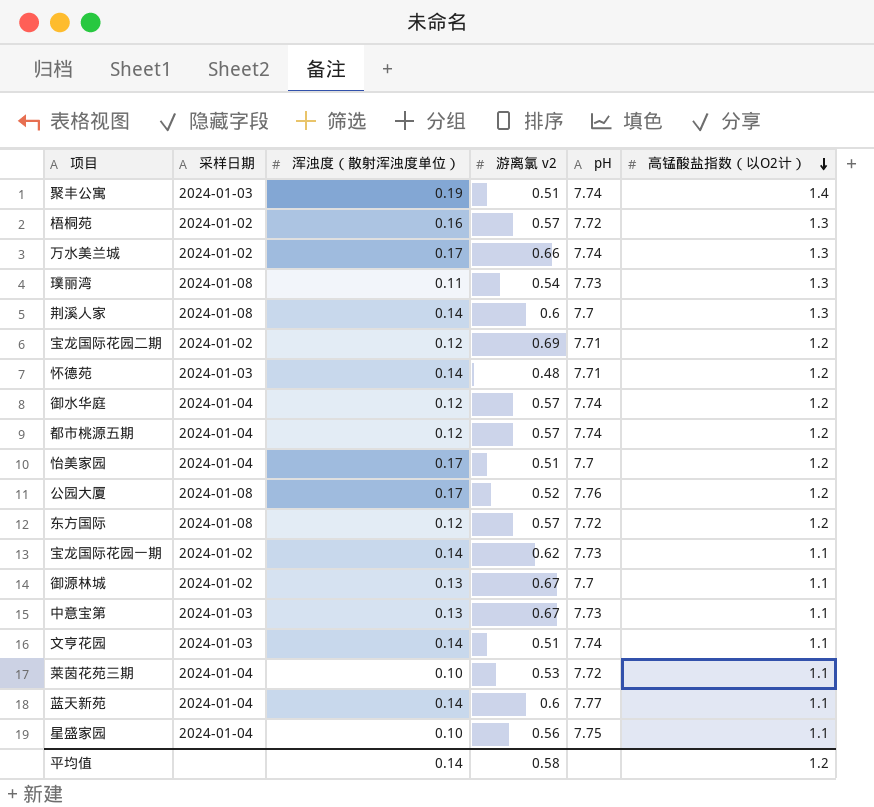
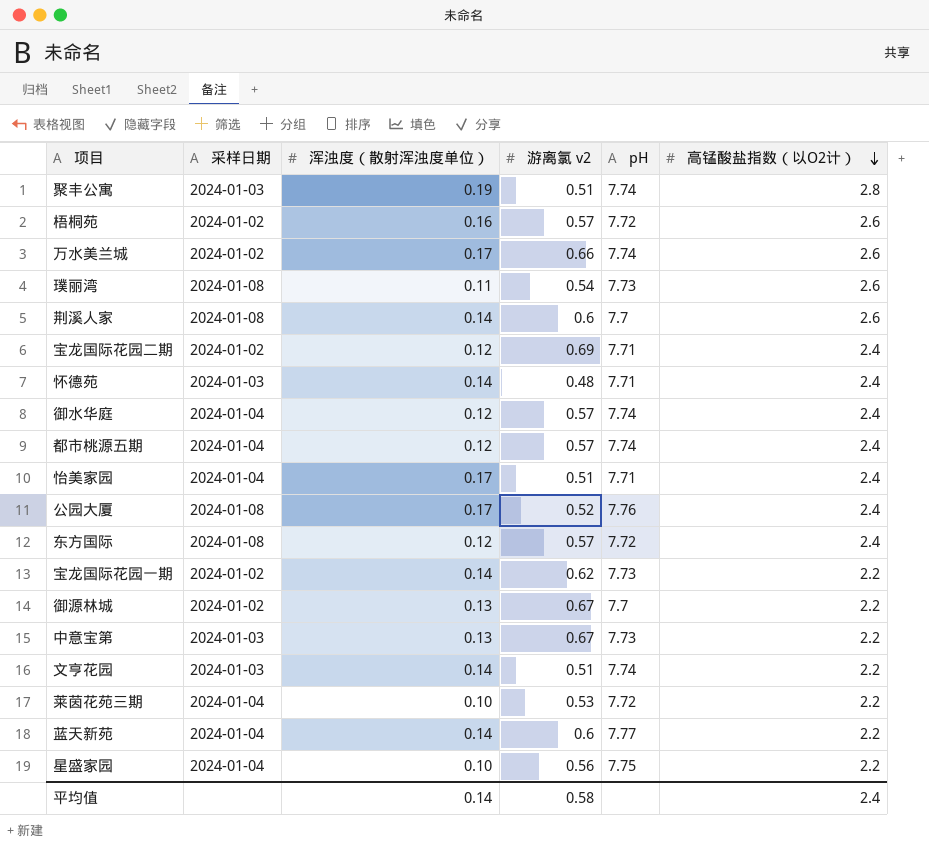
聚丰公寓 | 高锰酸盐指数（以O2计）: 1.4 -> 2.8
梧桐苑 | 高锰酸盐指数（以O2计）: 1.3 -> 2.6
万水美兰城 | 高锰酸盐指数（以O2计）: 1.3 -> 2.6
璞丽湾 | 高锰酸盐指数（以O2计）: 1.3 -> 2.6
荆溪人家 | 高锰酸盐指数（以O2计）: 1.3 -> 2.6
宝龙国际花园二期 | 高锰酸盐指数（以O2计）: 1.2 -> 2.4
怀德苑 | 高锰酸盐指数（以O2计）: 1.2 -> 2.4
御水华庭 | 高锰酸盐指数（以O2计）: 1.2 -> 2.4
都市桃源五期 | 高锰酸盐指数（以O2计）: 1.2 -> 2.4
怡美家园 | pH: 7.7 -> 7.71
怡美家园 | 高锰酸盐指数（以O2计）: 1.2 -> 2.4
公园大厦 | 高锰酸盐指数（以O2计）: 1.2 -> 2.4
东方国际 | 高锰酸盐指数（以O2计）: 1.2 -> 2.4
宝龙国际花园一期 | 高锰酸盐指数（以O2计）: 1.1 -> 2.2
御源林城 | 高锰酸盐指数（以O2计）: 1.1 -> 2.2
中意宝第 | 高锰酸盐指数（以O2计）: 1.1 -> 2.2
文亨花园 | 高锰酸盐指数（以O2计）: 1.1 -> 2.2
莱茵花苑三期 | 高锰酸盐指数（以O2计）: 1.1 -> 2.2
蓝天新苑 | 高锰酸盐指数（以O2计）: 1.1 -> 2.2
星盛家园 | 高锰酸盐指数（以O2计）: 1.1 -> 2.2
平均值 | 高锰酸盐指数（以O2计）: 1.2 -> 2.4

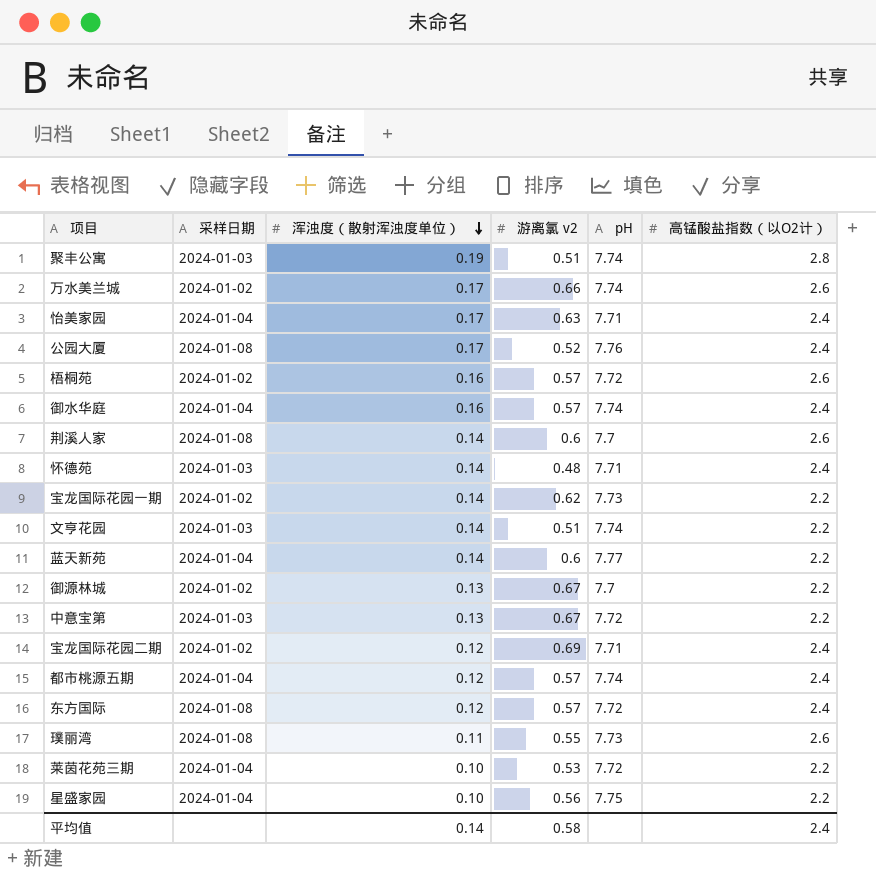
row order: 高锰酸盐指数（以O2计） descending -> 浑浊度（散射浑浊度单位） descending
怡美家园 | 游离氯 v2: 0.51 -> 0.63
御水华庭 | 浑浊度（散射浑浊度单位）: 0.12 -> 0.16
中意宝第 | pH: 7.73 -> 7.72
璞丽湾 | 游离氯 v2: 0.54 -> 0.55

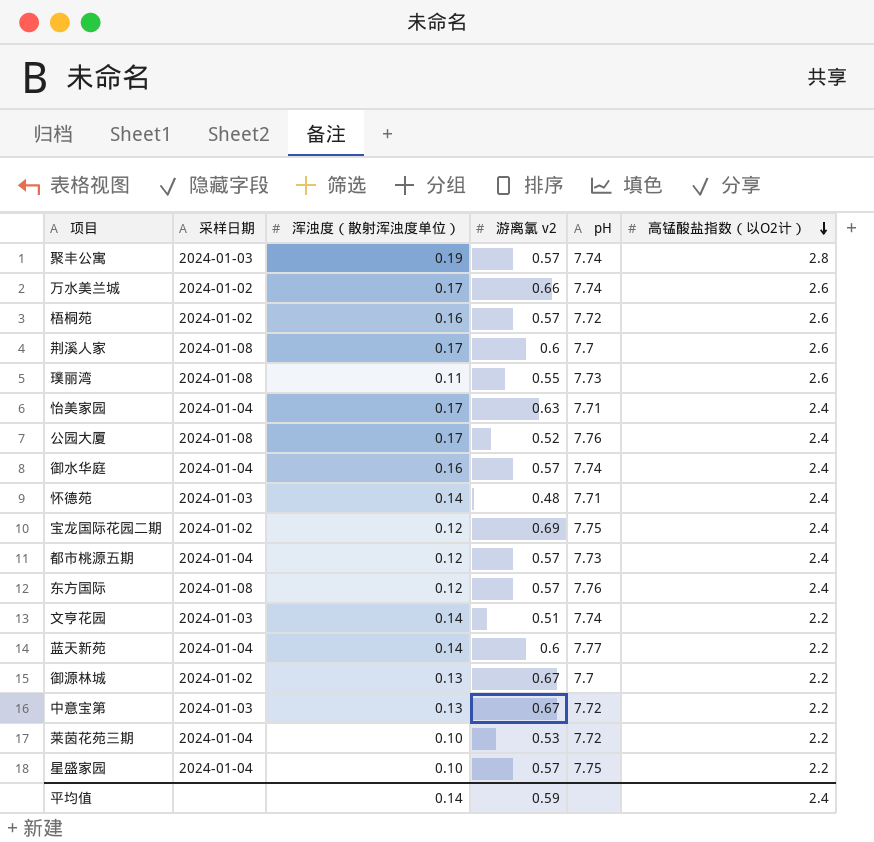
row order: 浑浊度（散射浑浊度单位） descending -> 高锰酸盐指数（以O2计） descending
row 宝龙国际花园一期: 2024-01-02 | 0.14 | 0.62 | 7.73 | 2.2 -> none
聚丰公寓 | 游离氯 v2: 0.51 -> 0.57
荆溪人家 | 浑浊度（散射浑浊度单位）: 0.14 -> 0.17
宝龙国际花园二期 | pH: 7.71 -> 7.75
都市桃源五期 | pH: 7.74 -> 7.73
东方国际 | pH: 7.72 -> 7.76
星盛家园 | 游离氯 v2: 0.56 -> 0.57
平均值 | 游离氯 v2: 0.58 -> 0.59

